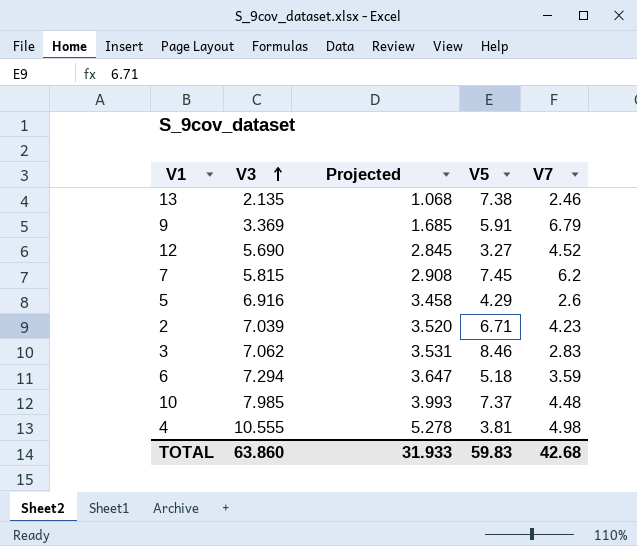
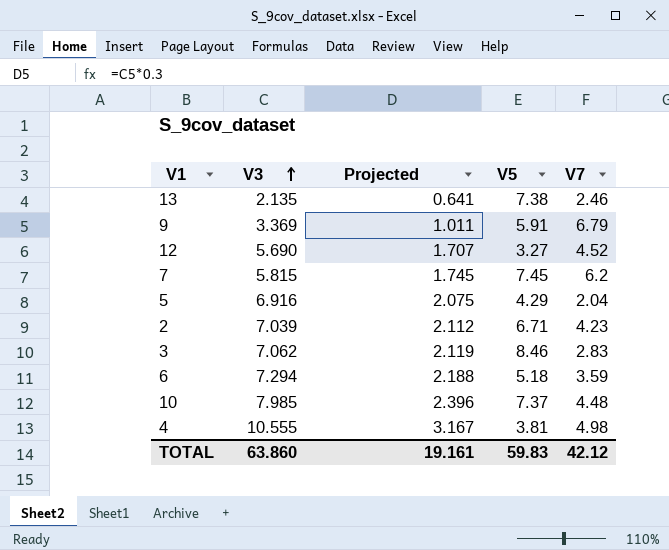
column Projected | formula: [V3] * 0.5 -> [V3] * 0.3
5 | V7: 2.6 -> 2.04
TOTAL | Projected: 31.933 -> 19.161
TOTAL | V7: 42.68 -> 42.12

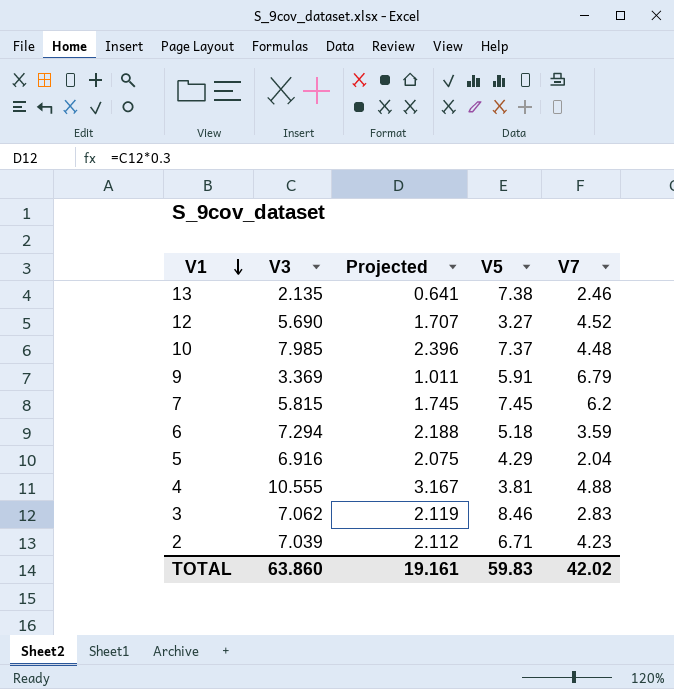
row order: V3 ascending -> V1 descending
4 | V7: 4.98 -> 4.88
TOTAL | V7: 42.12 -> 42.02

